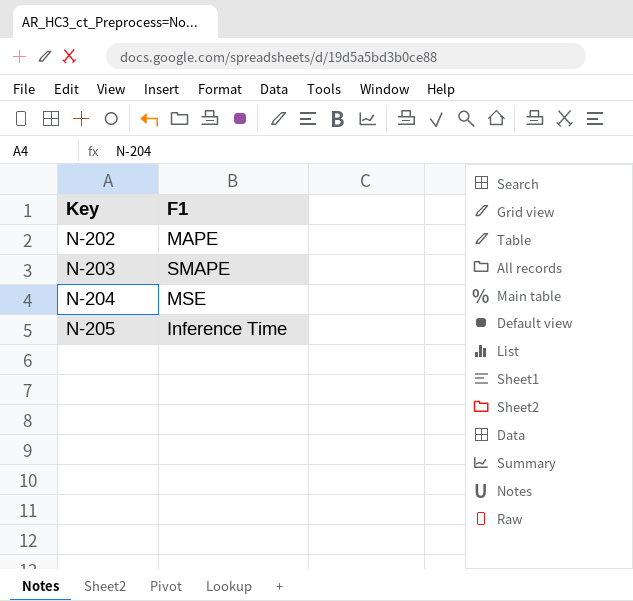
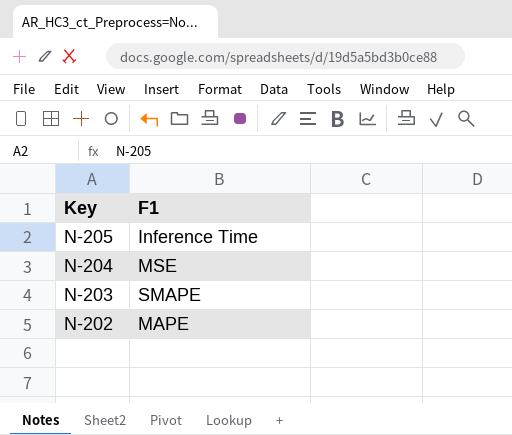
row order: Key ascending -> Key descending

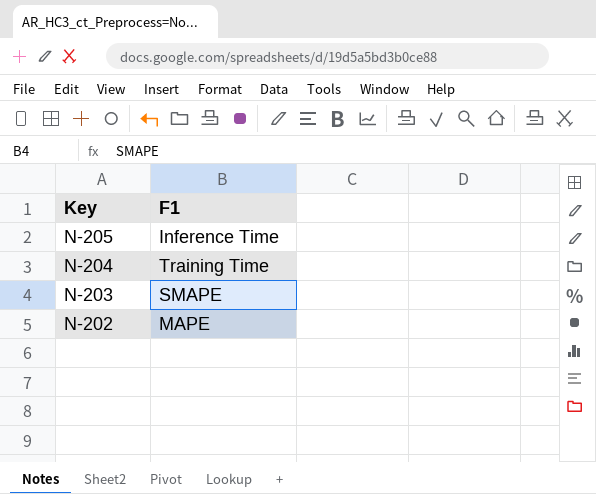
N-204 | F1: MSE -> Training Time

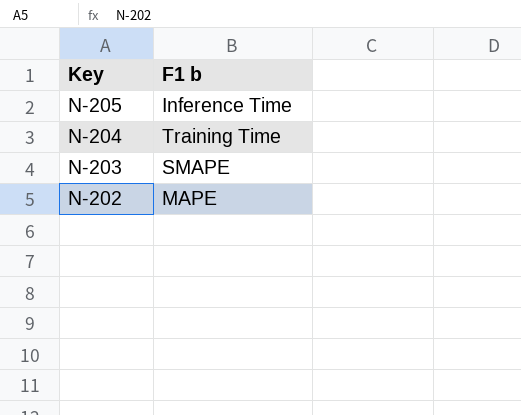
column name: F1 -> F1 b

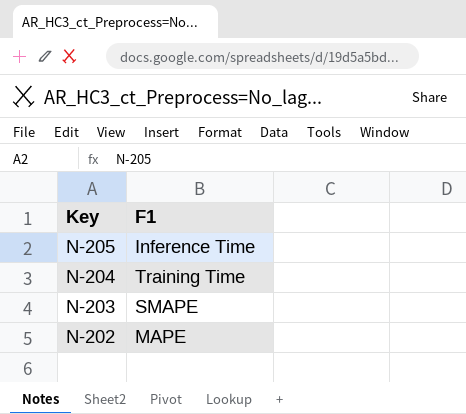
column name: F1 b -> F1

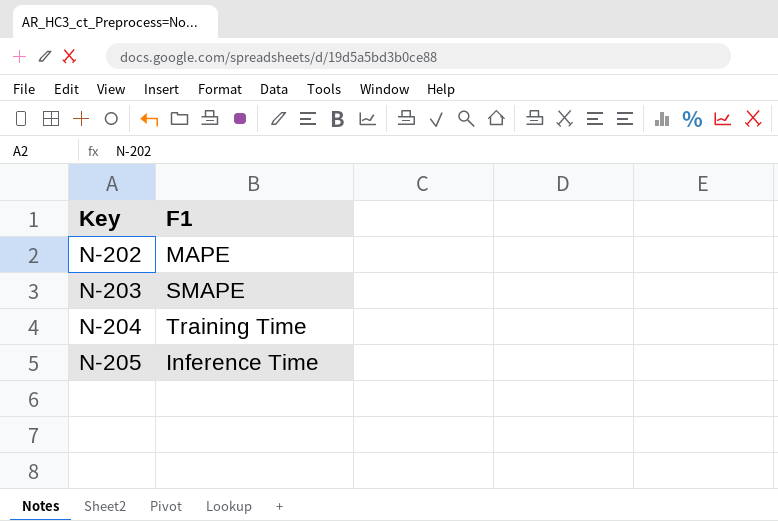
row order: Key descending -> Key ascending

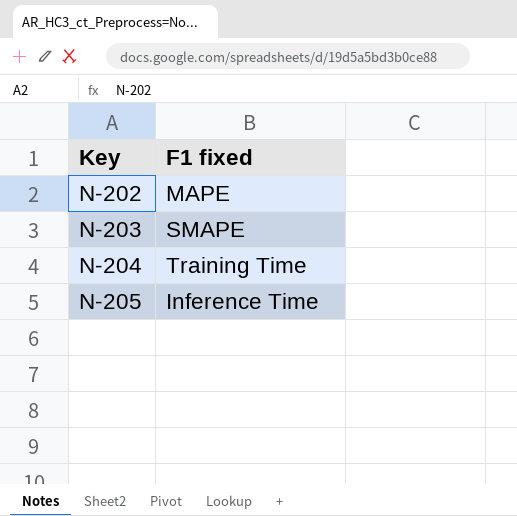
column name: F1 -> F1 fixed

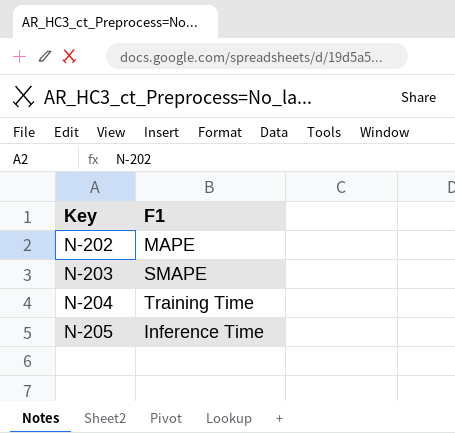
column name: F1 fixed -> F1

